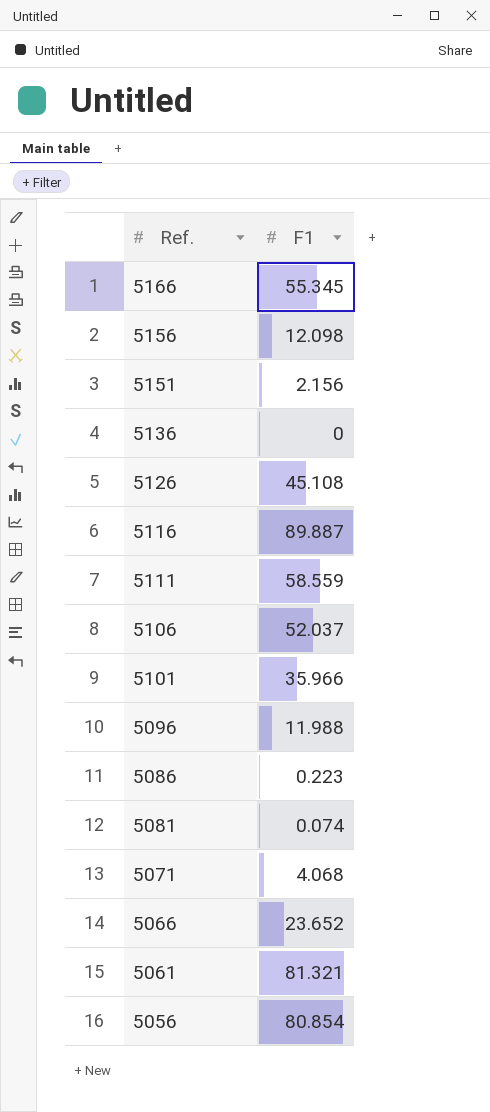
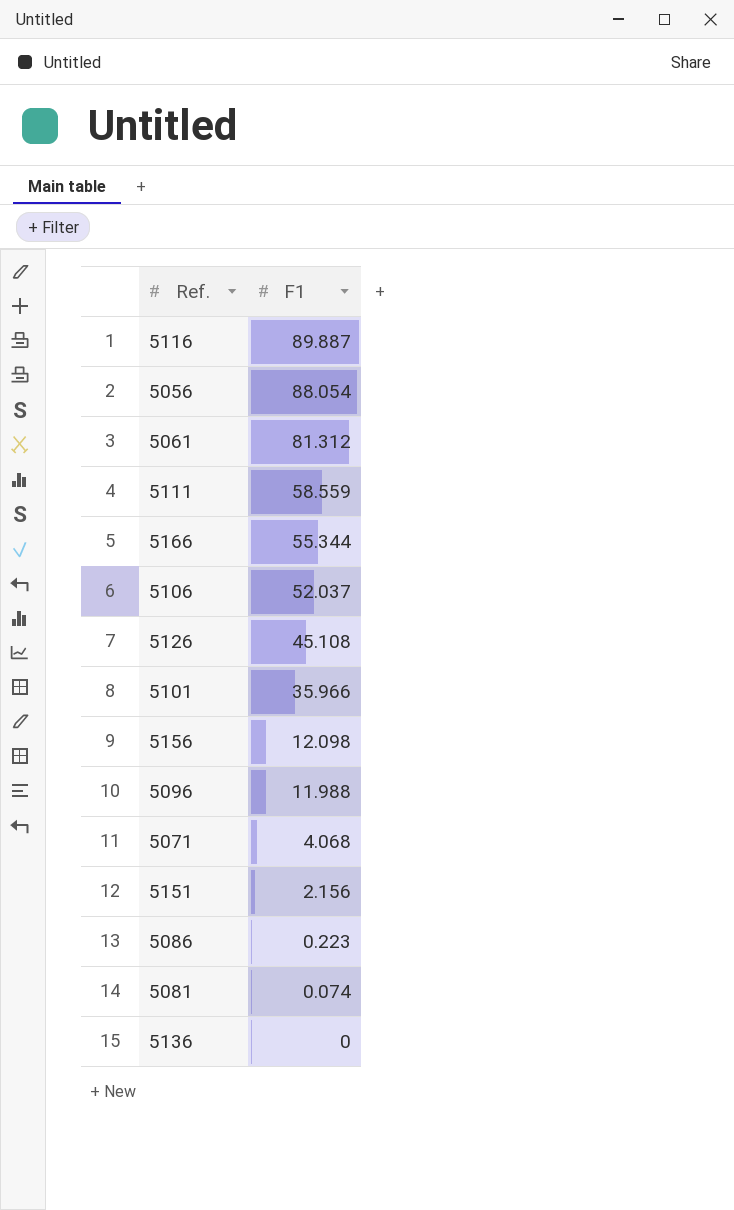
row order: Ref. descending -> F1 descending
row 5066: 23.652 -> none
5056 | F1: 80.854 -> 88.054
5061 | F1: 81.321 -> 81.312
5166 | F1: 55.345 -> 55.344

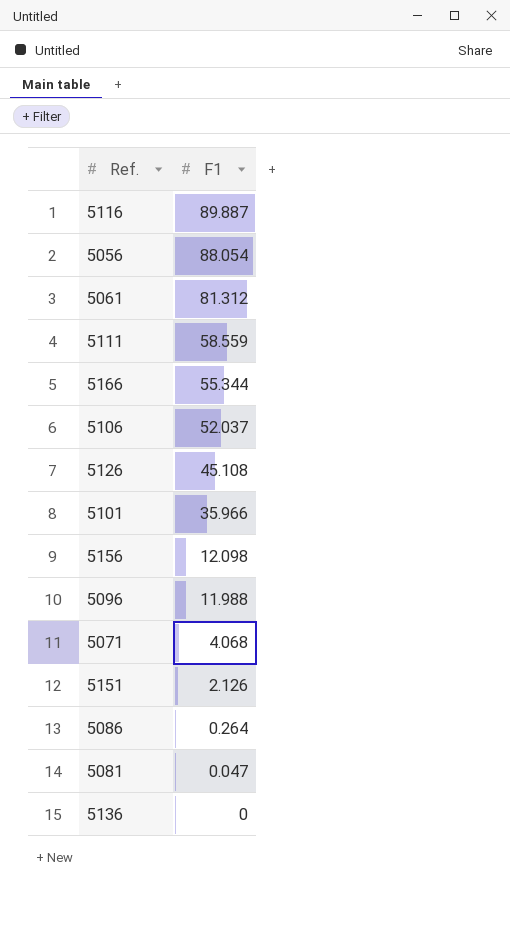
5151 | F1: 2.156 -> 2.126
5086 | F1: 0.223 -> 0.264
5081 | F1: 0.074 -> 0.047

